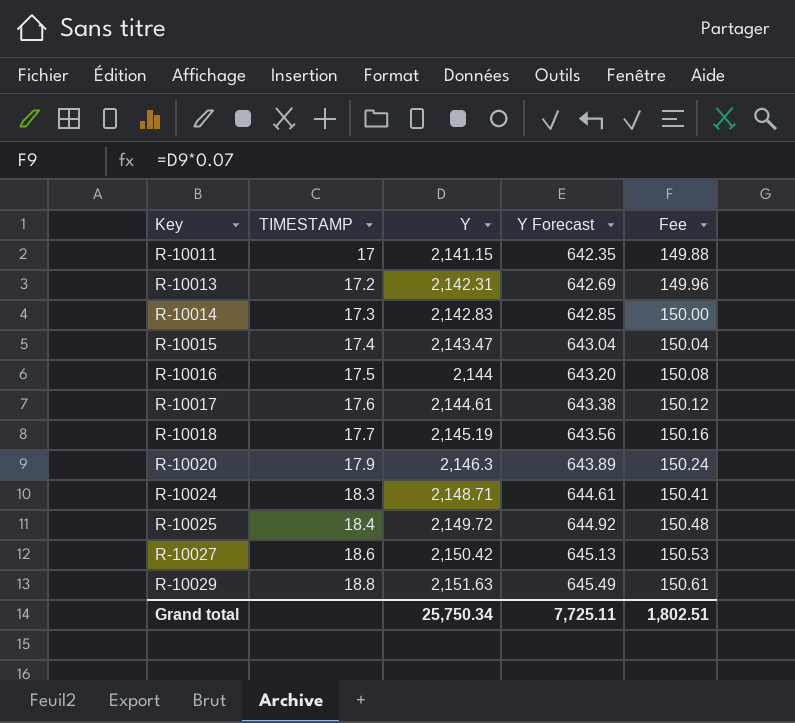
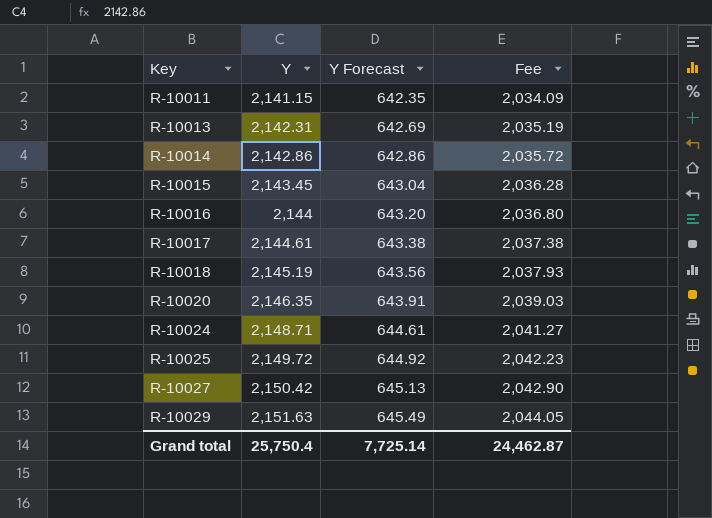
column TIMESTAMP | position: 2 -> none
column Fee | formula: [Y] * 0.07 -> [Y] * 0.95
R-10014 | Y: 2,142.83 -> 2,142.86
R-10014 | Y Forecast: 642.85 -> 642.86
R-10015 | Y: 2,143.47 -> 2,143.45
R-10020 | Y: 2,146.3 -> 2,146.35
R-10020 | Y Forecast: 643.89 -> 643.91
Grand total | Y: 25,750.34 -> 25,750.4
Grand total | Y Forecast: 7,725.11 -> 7,725.14
Grand total | Fee: 1,802.51 -> 24,462.87

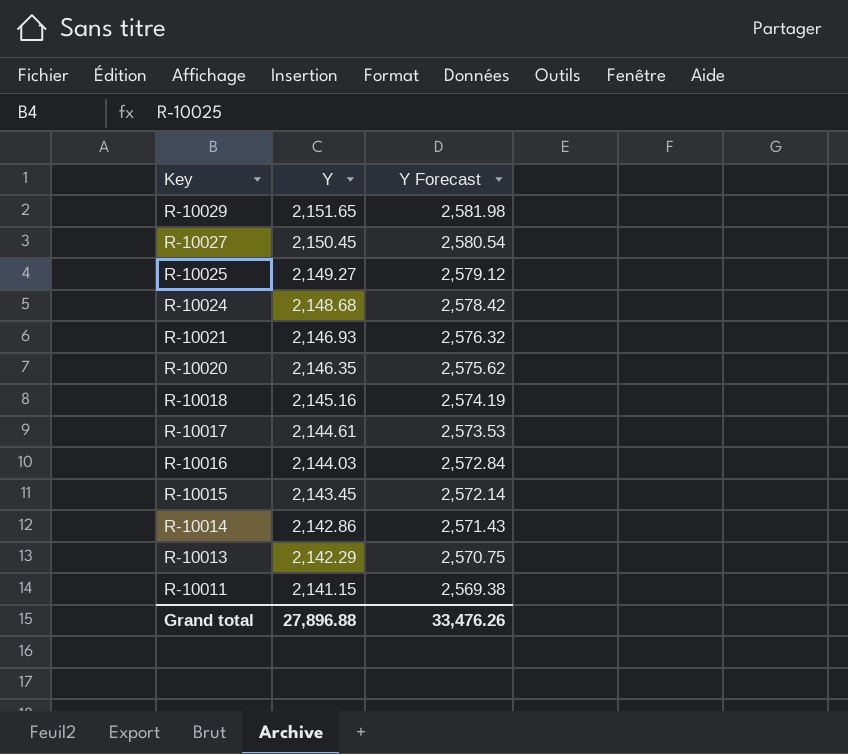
row order: Key ascending -> Key descending
column Fee | formula: [Y] * 0.95 -> none
column Y Forecast | formula: [Y] * 0.3 -> [Y] * 1.2
R-10029 | Y: 2,151.63 -> 2,151.65
R-10027 | Y: 2,150.42 -> 2,150.45
R-10025 | Y: 2,149.72 -> 2,149.27
R-10024 | Y: 2,148.71 -> 2,148.68
row R-10021: none -> 2,146.93 | 2,576.32
R-10018 | Y: 2,145.19 -> 2,145.16
R-10016 | Y: 2,144 -> 2,144.03
R-10013 | Y: 2,142.31 -> 2,142.29
Grand total | Y: 25,750.4 -> 27,896.88
Grand total | Y Forecast: 7,725.14 -> 33,476.26

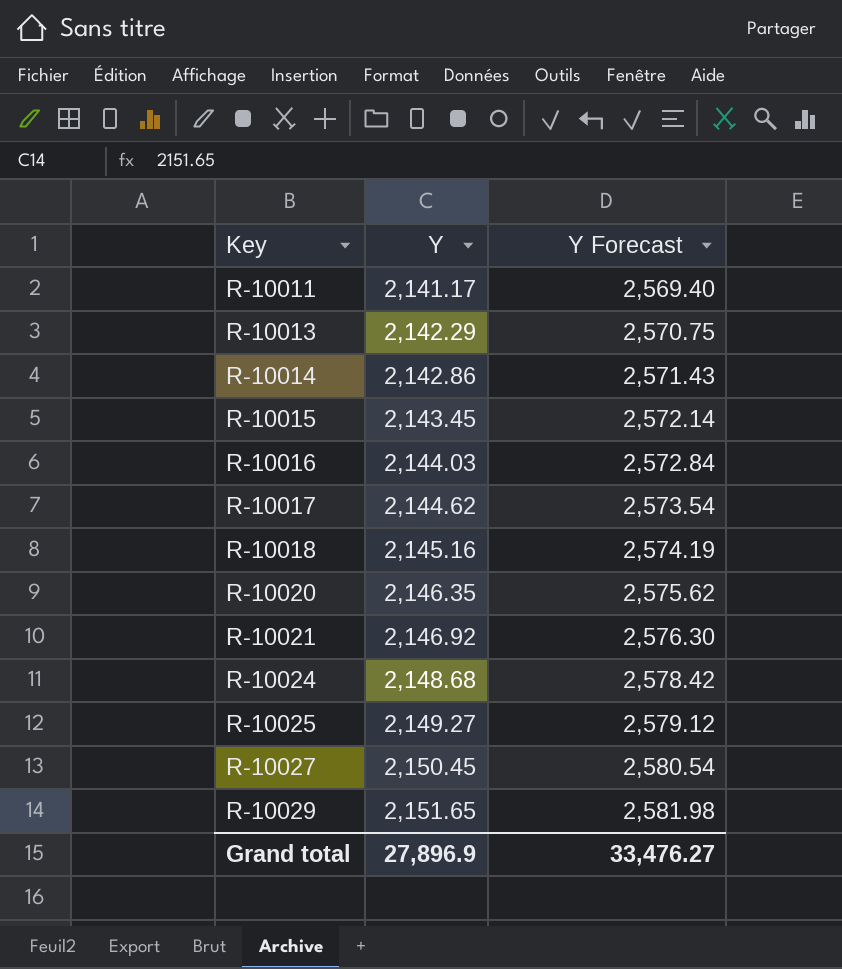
row order: Key descending -> Key ascending
R-10011 | Y: 2,141.15 -> 2,141.17
R-10011 | Y Forecast: 2,569.38 -> 2,569.40
R-10017 | Y: 2,144.61 -> 2,144.62
R-10017 | Y Forecast: 2,573.53 -> 2,573.54
R-10021 | Y: 2,146.93 -> 2,146.92
R-10021 | Y Forecast: 2,576.32 -> 2,576.30
Grand total | Y: 27,896.88 -> 27,896.9
Grand total | Y Forecast: 33,476.26 -> 33,476.27

